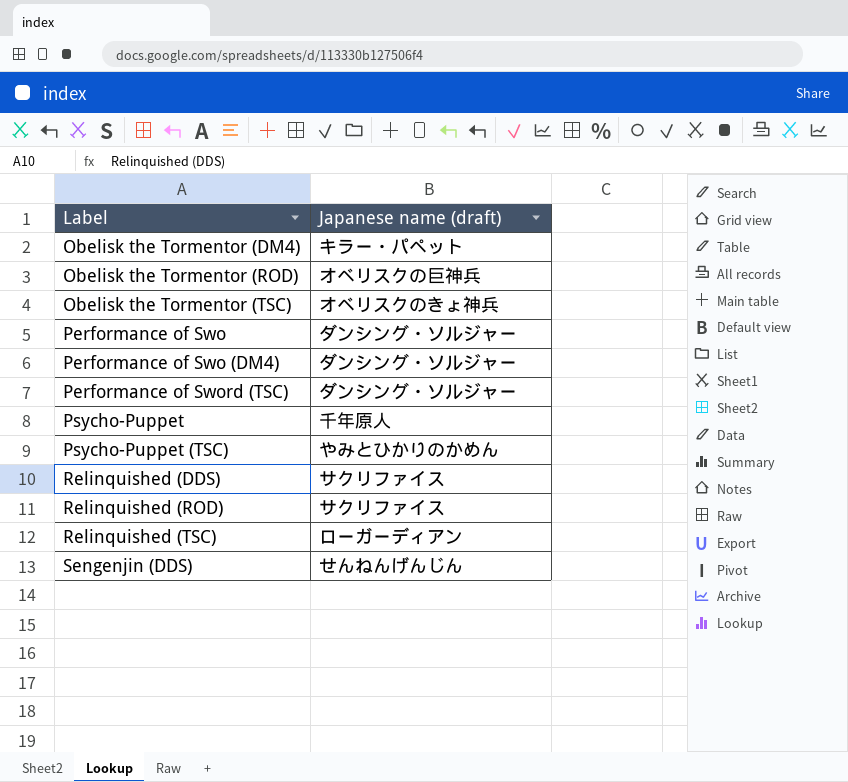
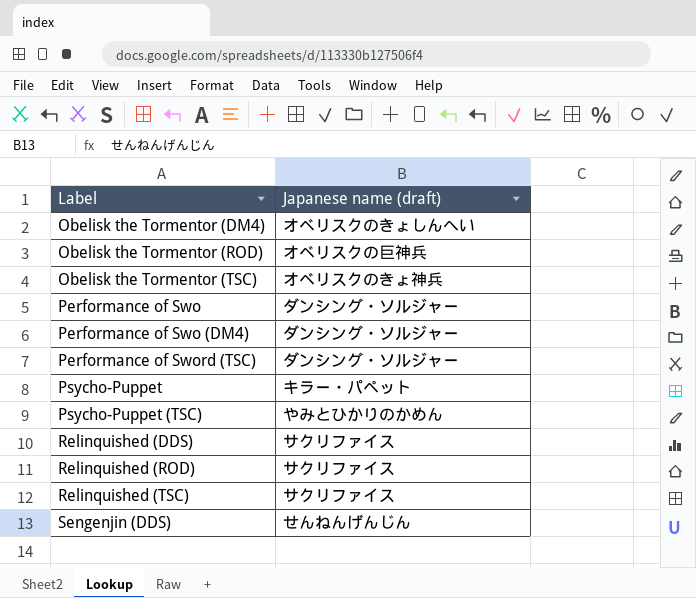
Obelisk the Tormentor (DM4) | Japanese name (draft): キラー・パペット -> オベリスクのきょしんへい
Psycho-Puppet | Japanese name (draft): 千年原人 -> キラー・パペット
Relinquished (TSC) | Japanese name (draft): ローガーディアン -> サクリファイス

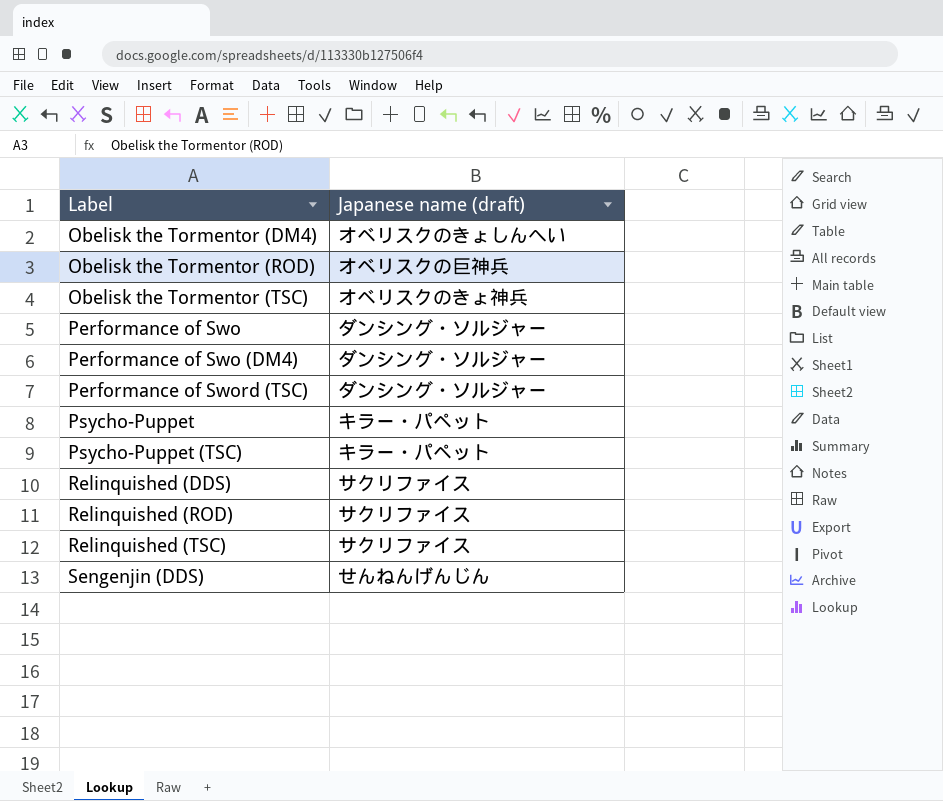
Psycho-Puppet (TSC) | Japanese name (draft): やみとひかりのかめん -> キラー・パペット

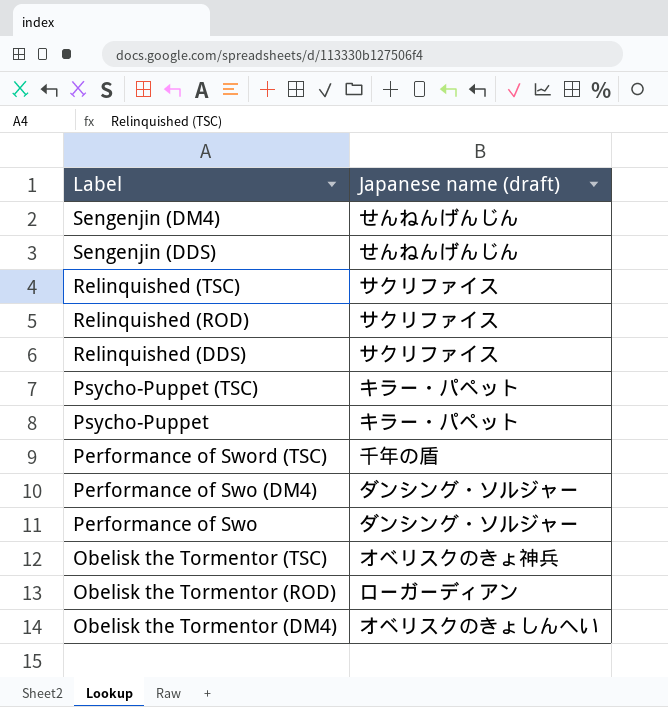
row order: Label ascending -> Label descending
row Sengenjin (DM4): none -> せんねんげんじん
Performance of Sword (TSC) | Japanese name (draft): ダンシング・ソルジャー -> 千年の盾
Obelisk the Tormentor (ROD) | Japanese name (draft): オベリスクの巨神兵 -> ローガーディアン

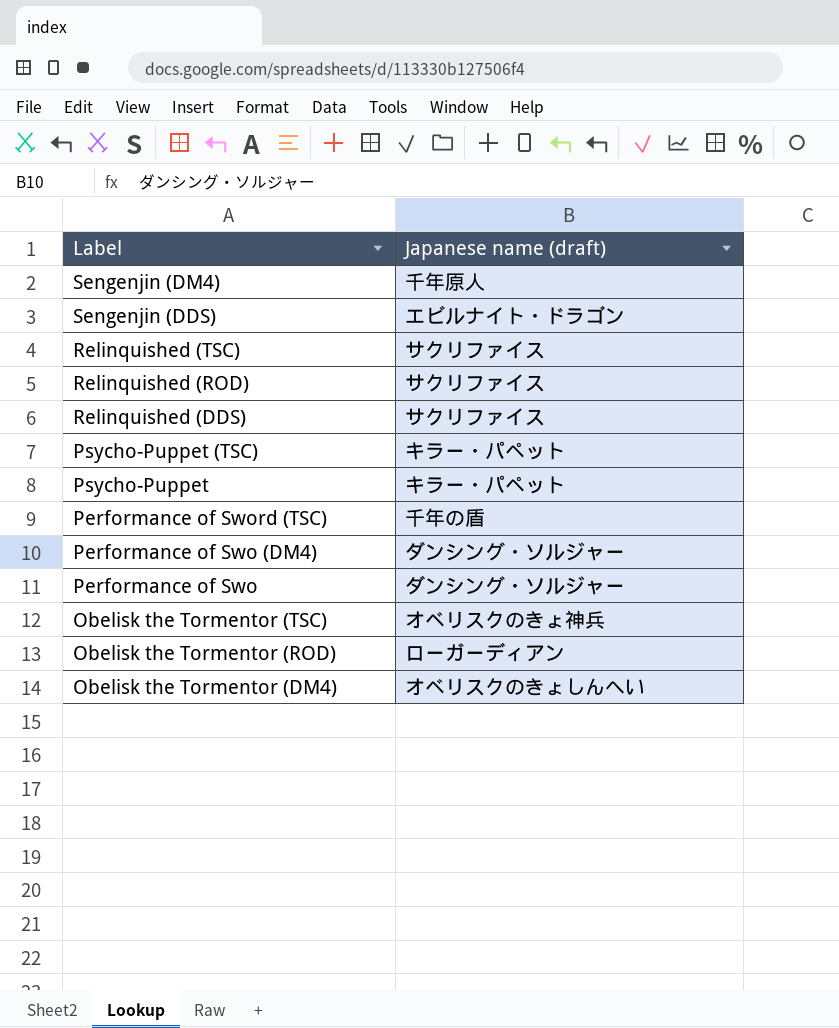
Sengenjin (DM4) | Japanese name (draft): せんねんげんじん -> 千年原人
Sengenjin (DDS) | Japanese name (draft): せんねんげんじん -> エビルナイト・ドラゴン

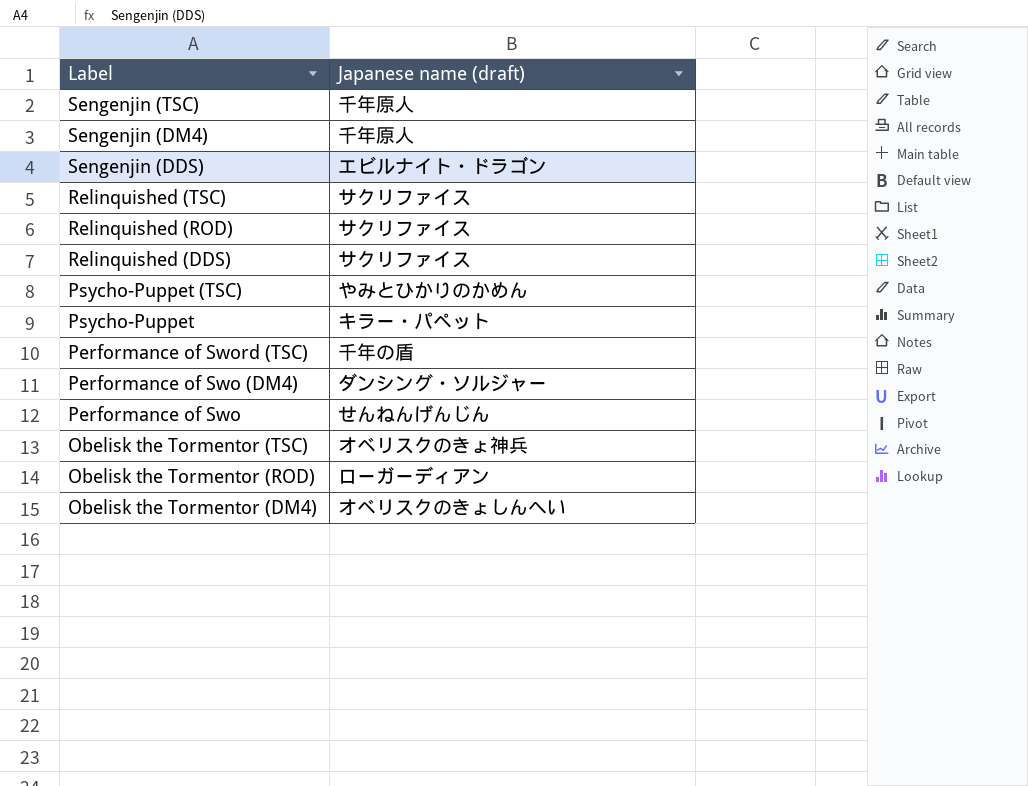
row Sengenjin (TSC): none -> 千年原人
Psycho-Puppet (TSC) | Japanese name (draft): キラー・パペット -> やみとひかりのかめん
Performance of Swo | Japanese name (draft): ダンシング・ソルジャー -> せんねんげんじん

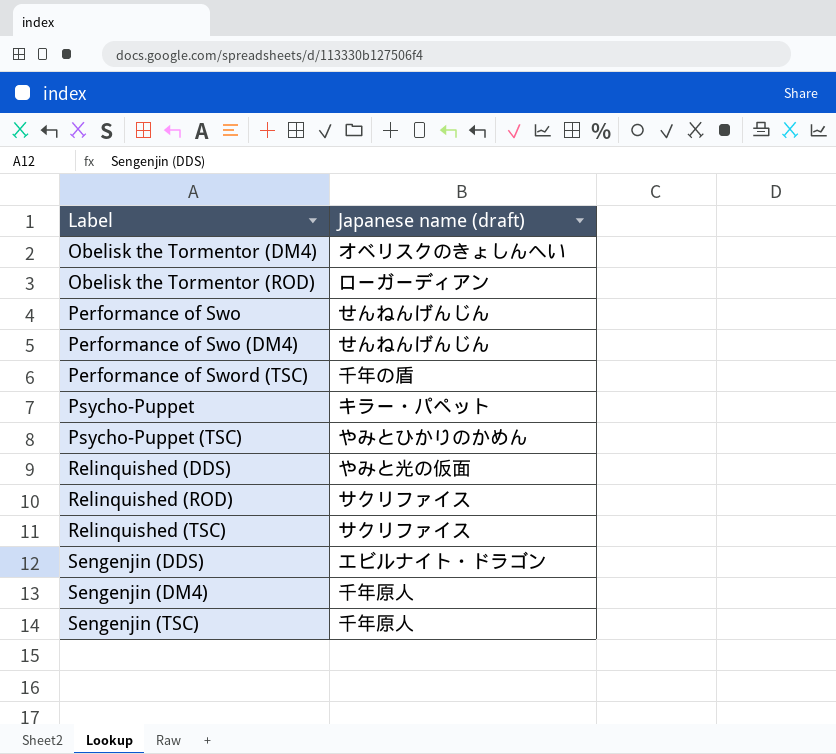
row order: Label descending -> Label ascending
row Obelisk the Tormentor (TSC): オベリスクのきょ神兵 -> none
Performance of Swo (DM4) | Japanese name (draft): ダンシング・ソルジャー -> せんねんげんじん
Relinquished (DDS) | Japanese name (draft): サクリファイス -> やみと光の仮面

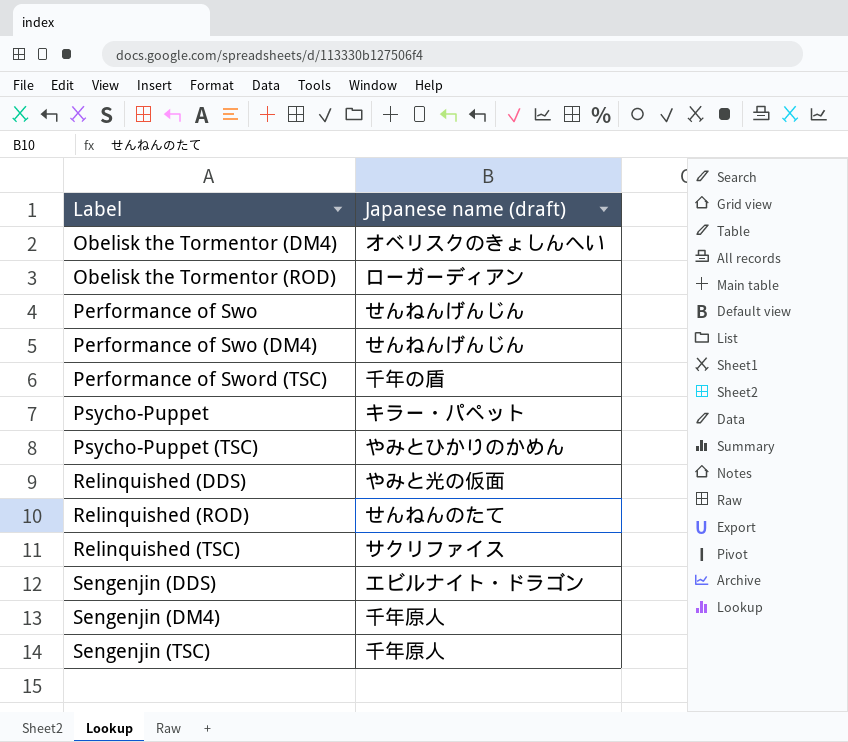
Relinquished (ROD) | Japanese name (draft): サクリファイス -> せんねんのたて

